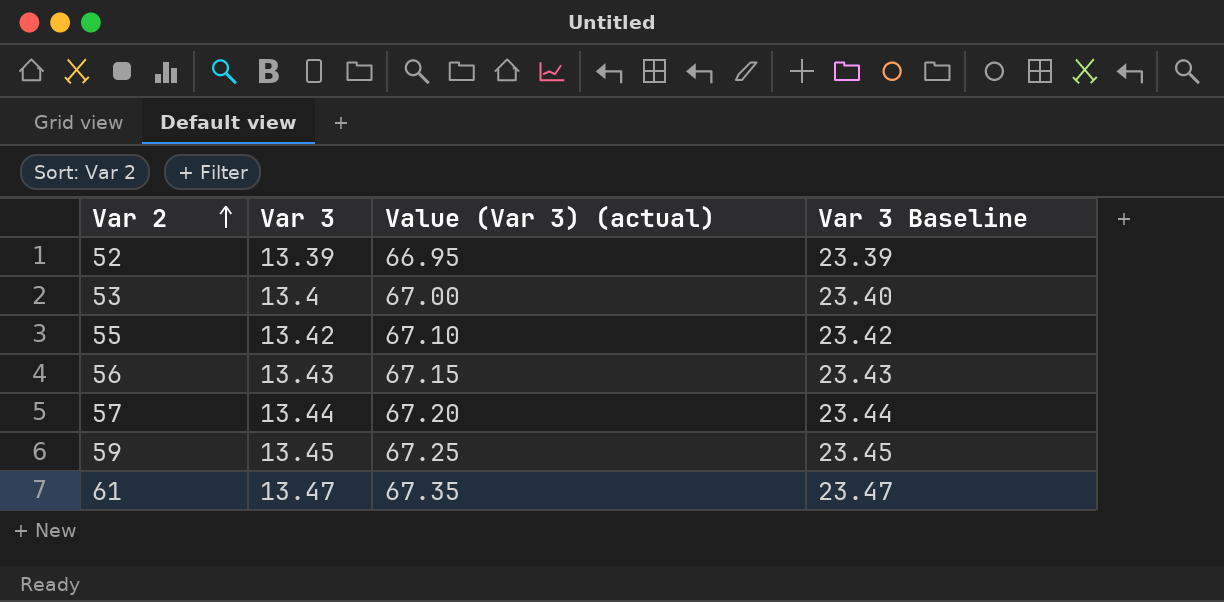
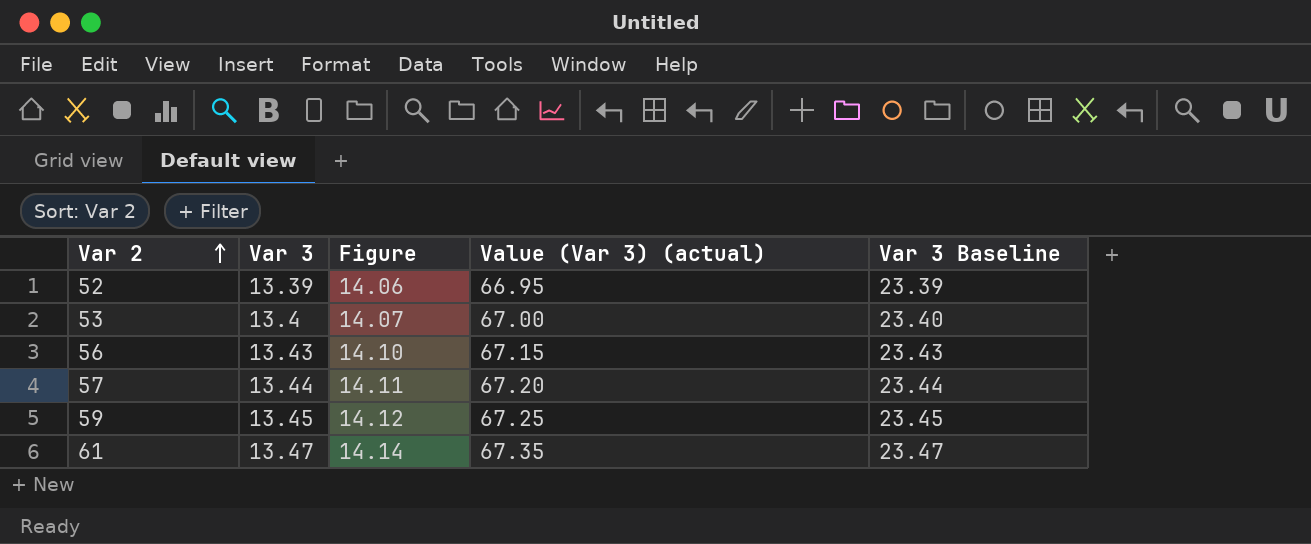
column Figure | formula: none -> [Var 3] * 1.05
row 55: 13.42 | 67.10 | 23.42 -> none

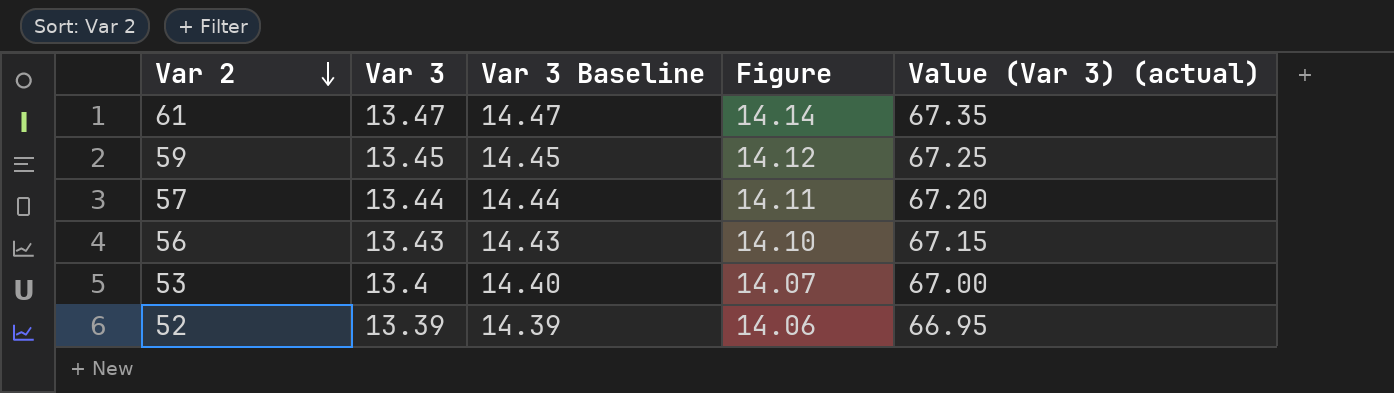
row order: Var 2 ascending -> Var 2 descending
column Var 3 Baseline | formula: [Var 3] + 10 -> [Var 3] + 1
column Var 3 Baseline | position: 5 -> 3

